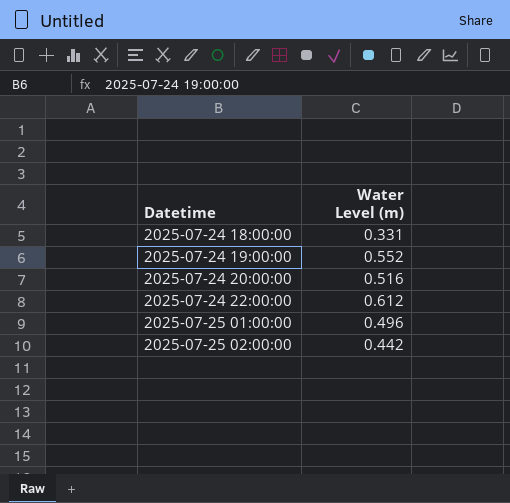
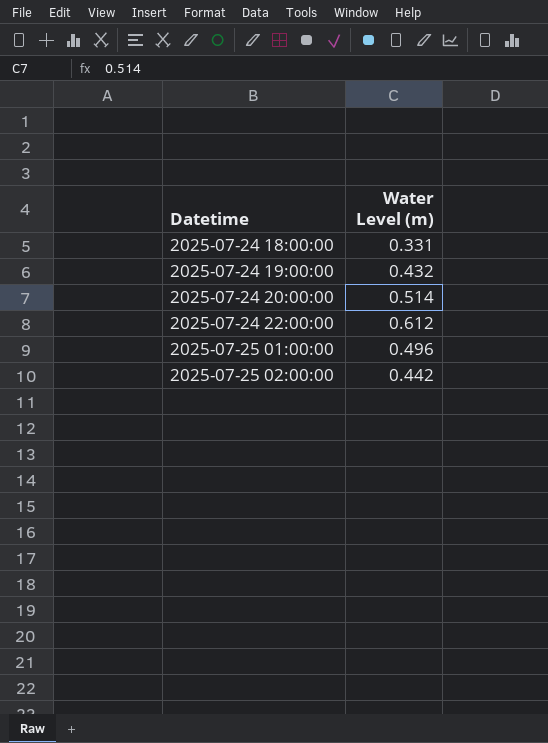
2025-07-24 19:00:00 | Water Level (m): 0.552 -> 0.432
2025-07-24 20:00:00 | Water Level (m): 0.516 -> 0.514

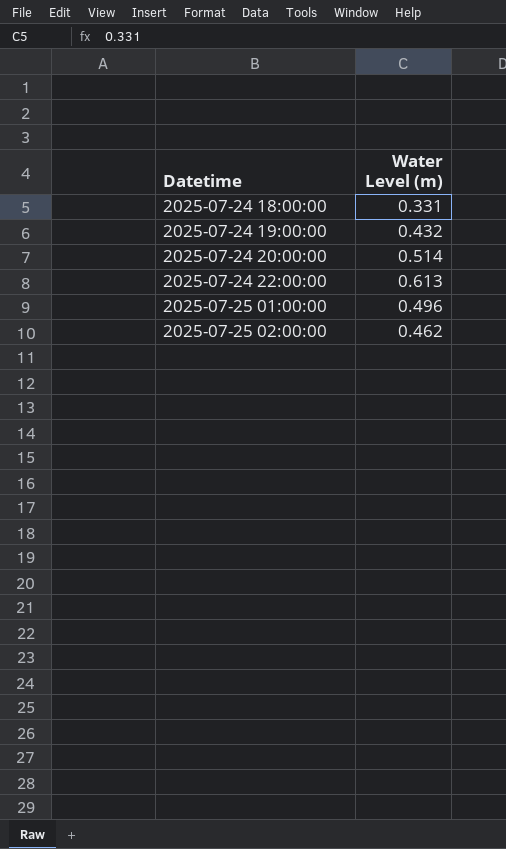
2025-07-24 22:00:00 | Water Level (m): 0.612 -> 0.613
2025-07-25 02:00:00 | Water Level (m): 0.442 -> 0.462

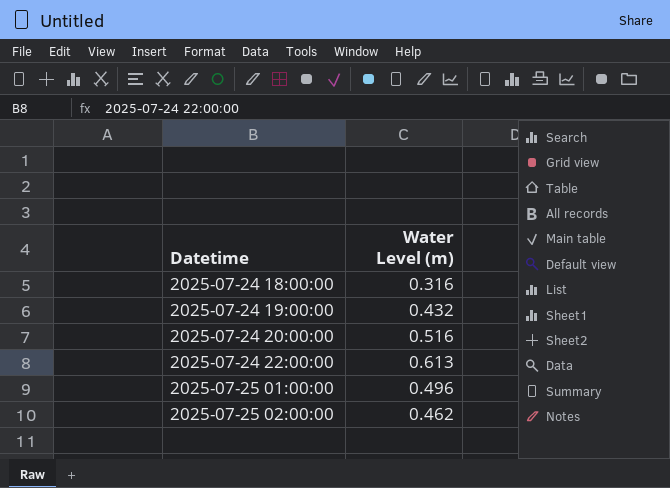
2025-07-24 18:00:00 | Water Level (m): 0.331 -> 0.316
2025-07-24 20:00:00 | Water Level (m): 0.514 -> 0.516

